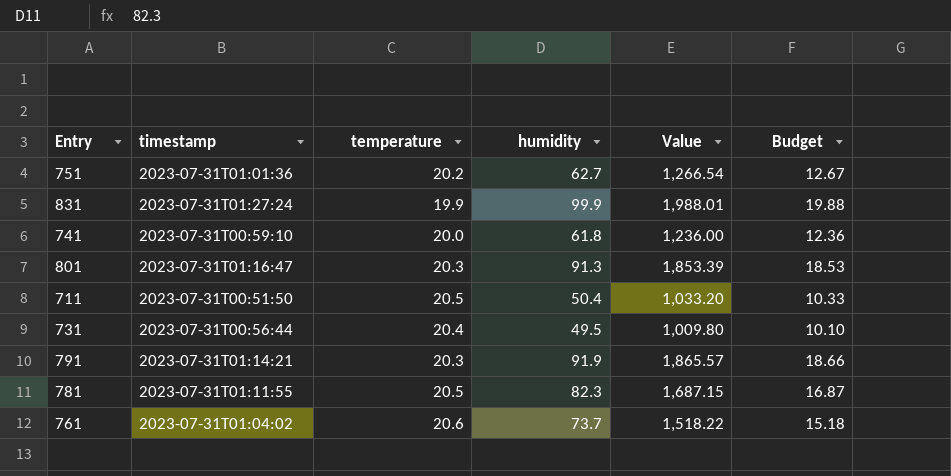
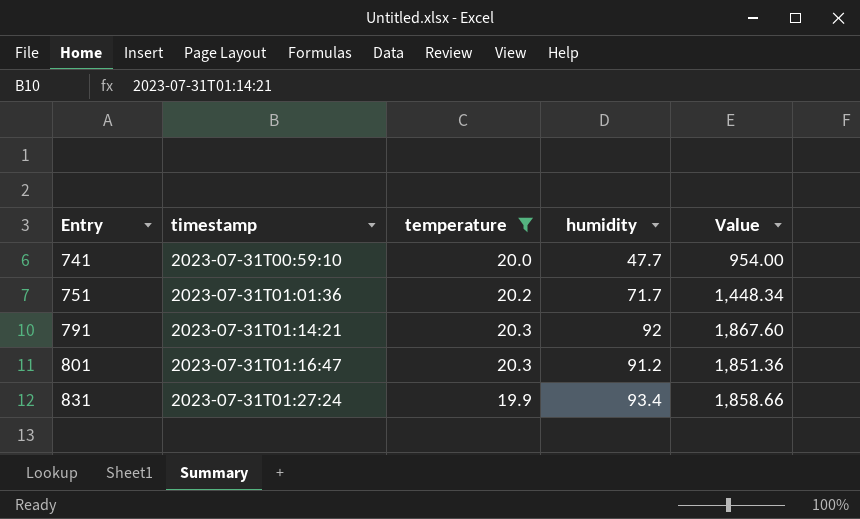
filter: none -> temperature <= 20.3
row order: none -> Entry ascending
column Budget | formula: [Value] * 0.01 -> none
741 | humidity: 61.8 -> 47.7
741 | Value: 1,236.00 -> 954.00
751 | humidity: 62.7 -> 71.7
751 | Value: 1,266.54 -> 1,448.34
791 | humidity: 91.9 -> 92
791 | Value: 1,865.57 -> 1,867.60
801 | humidity: 91.3 -> 91.2
801 | Value: 1,853.39 -> 1,851.36
831 | humidity: 99.9 -> 93.4
831 | Value: 1,988.01 -> 1,858.66

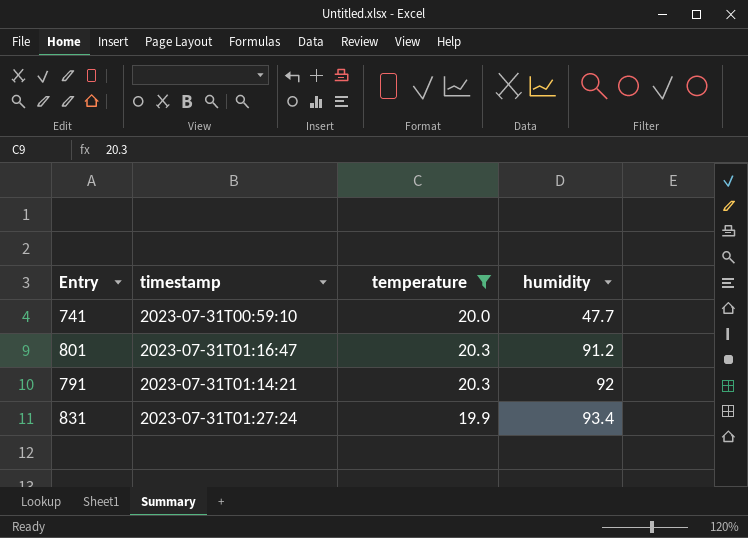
row order: Entry ascending -> humidity ascending
column Value | formula: [temperature] * [humidity] -> none
row 751: 2023-07-31T01:01:36 | 20.2 | 71.7 | 1,448.34 -> none

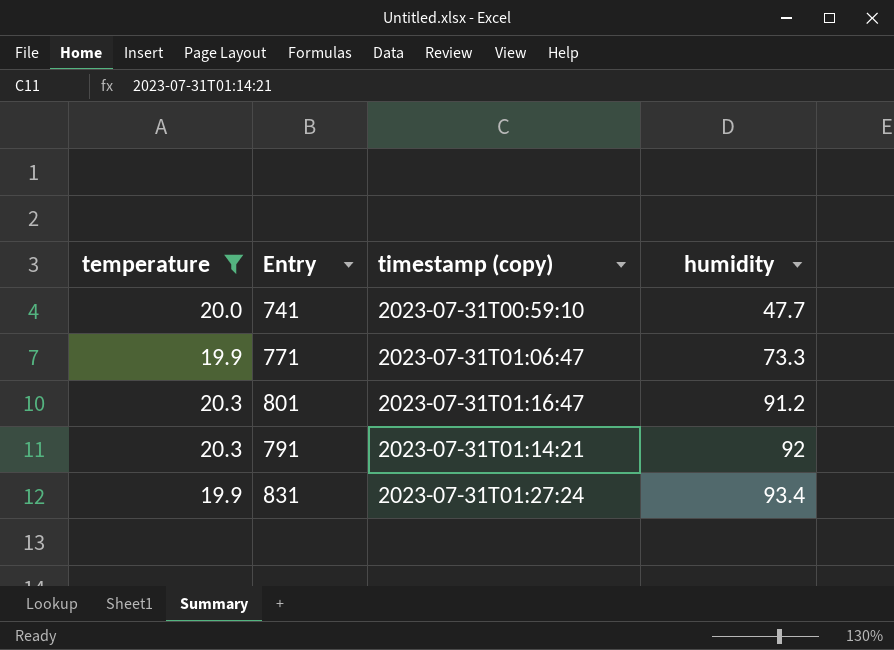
column temperature | position: 3 -> 1
column name: timestamp -> timestamp (copy)
row 771: none -> 19.9 | 2023-07-31T01:06:47 | 73.3

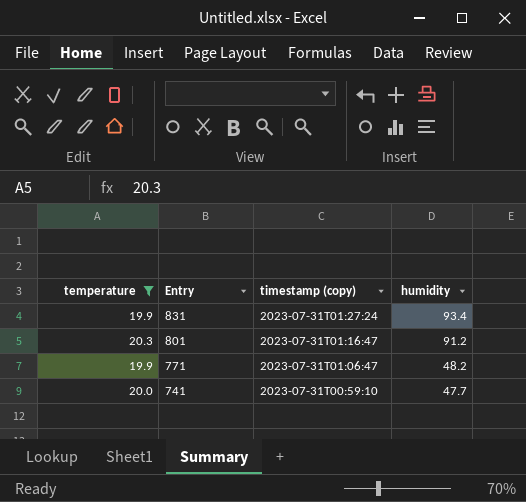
row order: humidity ascending -> Entry descending
row 791: 20.3 | 2023-07-31T01:14:21 | 92 -> none
771 | humidity: 73.3 -> 48.2

